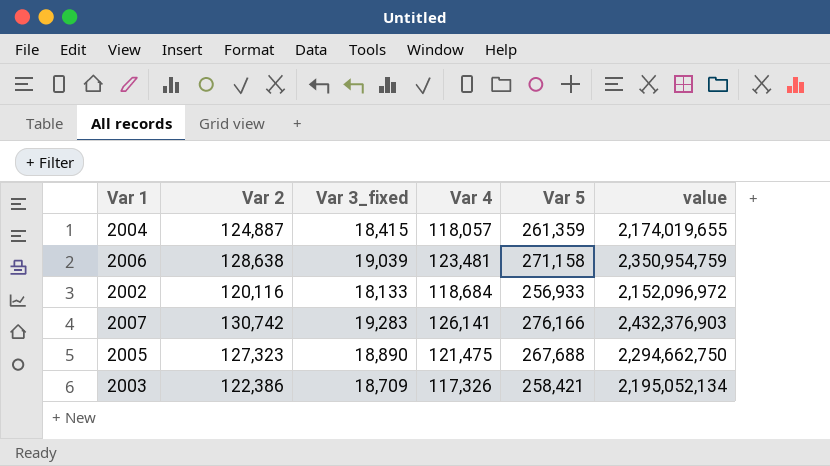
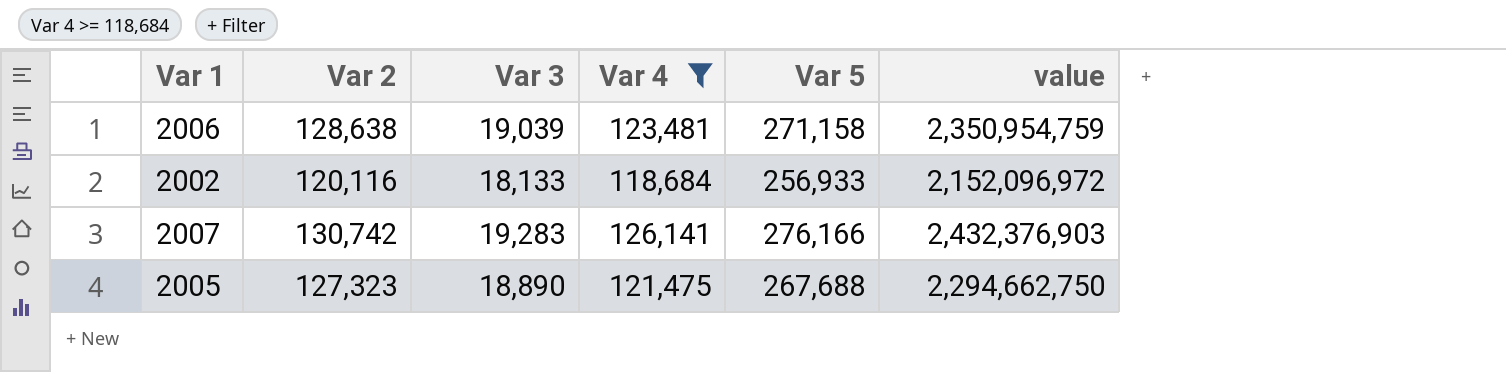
filter: none -> Var 4 >= 118,684
column name: Var 3_fixed -> Var 3

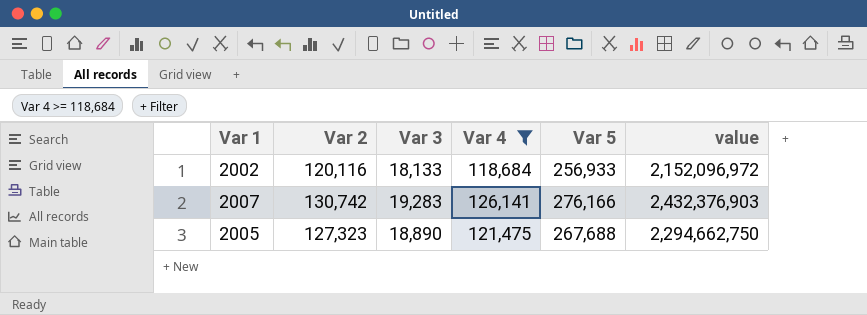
row 2006: 128,638 | 19,039 | 123,481 | 271,158 | 2,350,954,759 -> none

